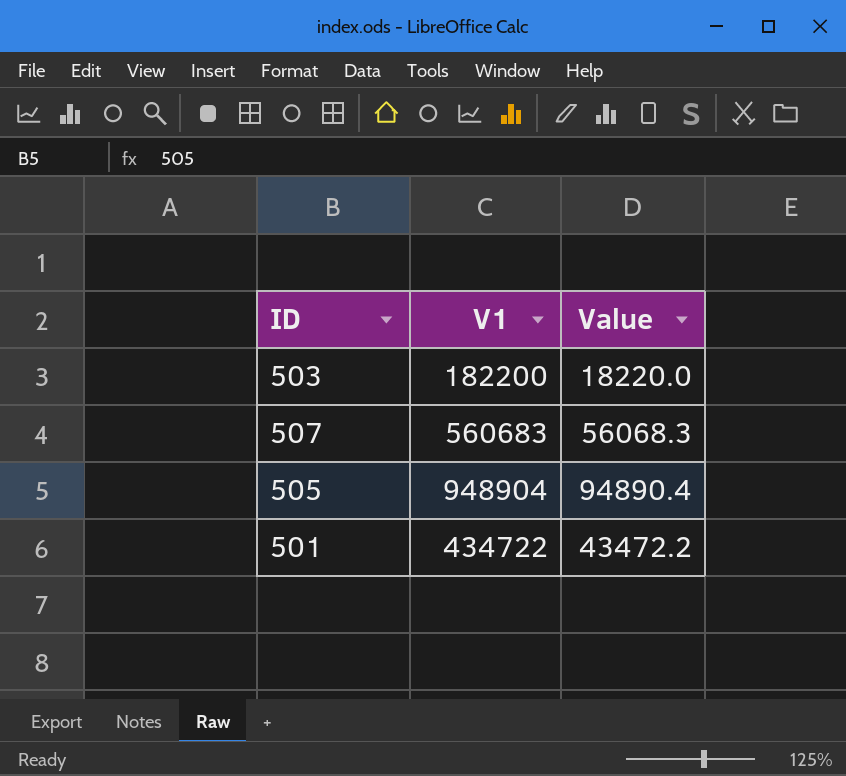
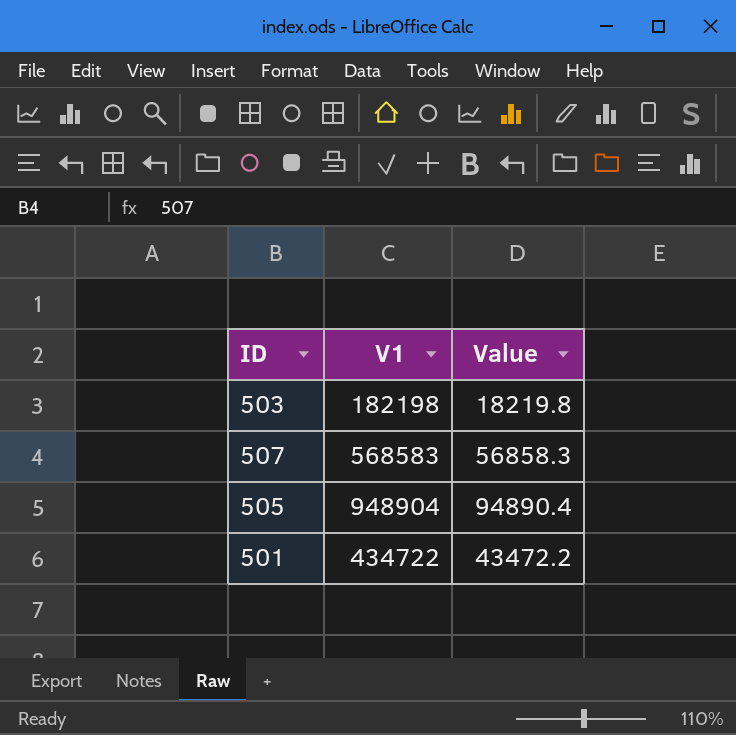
503 | V1: 182200 -> 182198
503 | Value: 18220.0 -> 18219.8
507 | V1: 560683 -> 568583
507 | Value: 56068.3 -> 56858.3

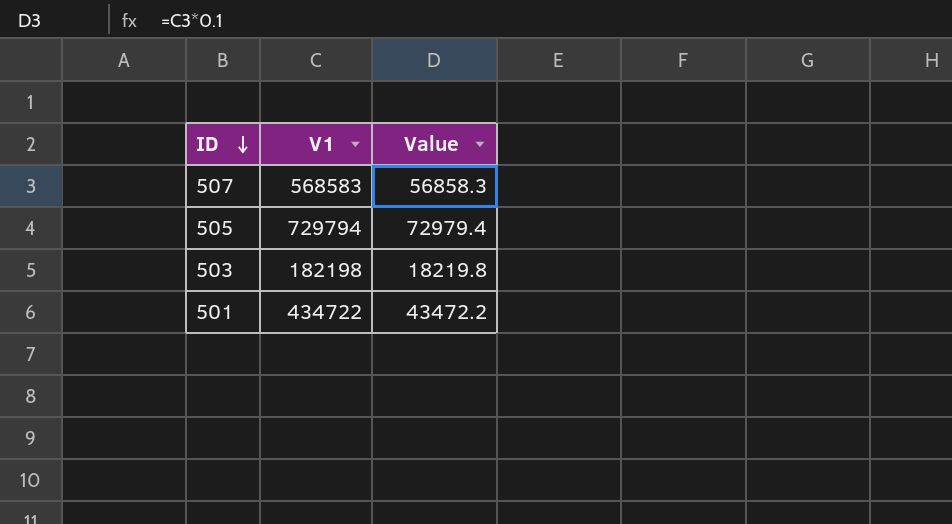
row order: none -> ID descending
505 | V1: 948904 -> 729794
505 | Value: 94890.4 -> 72979.4

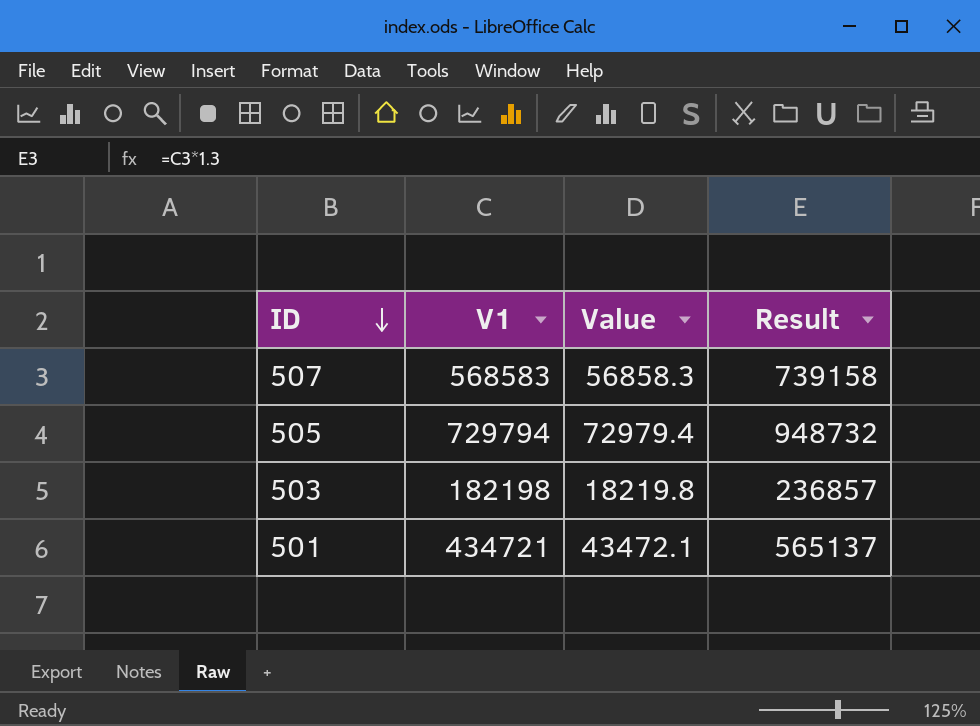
column Result | formula: none -> [V1] * 1.3
501 | V1: 434722 -> 434721
501 | Value: 43472.2 -> 43472.1

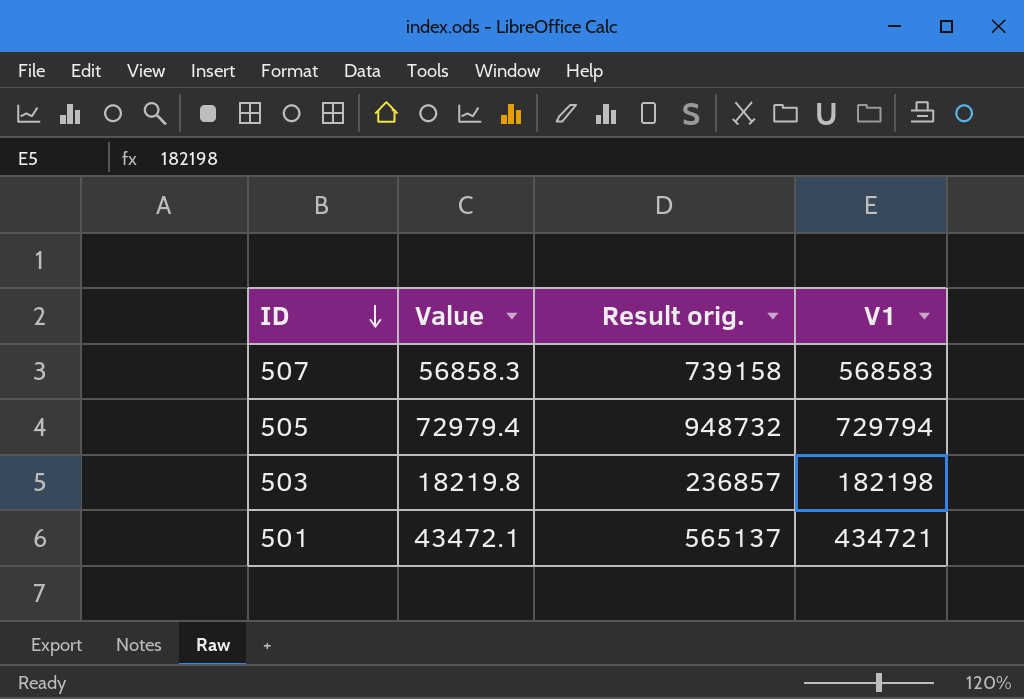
column name: Result -> Result orig.
column V1 | position: 2 -> 4

